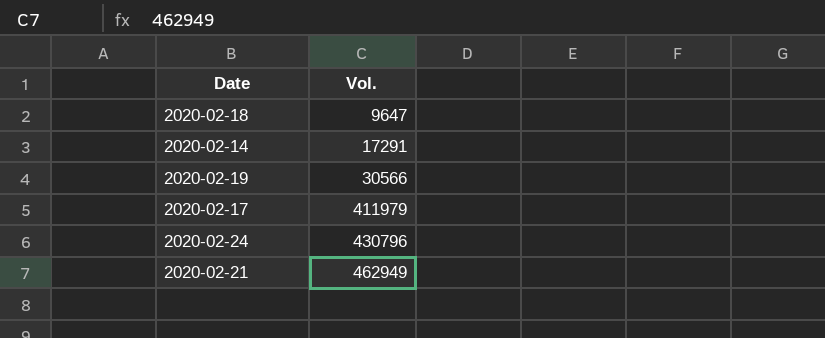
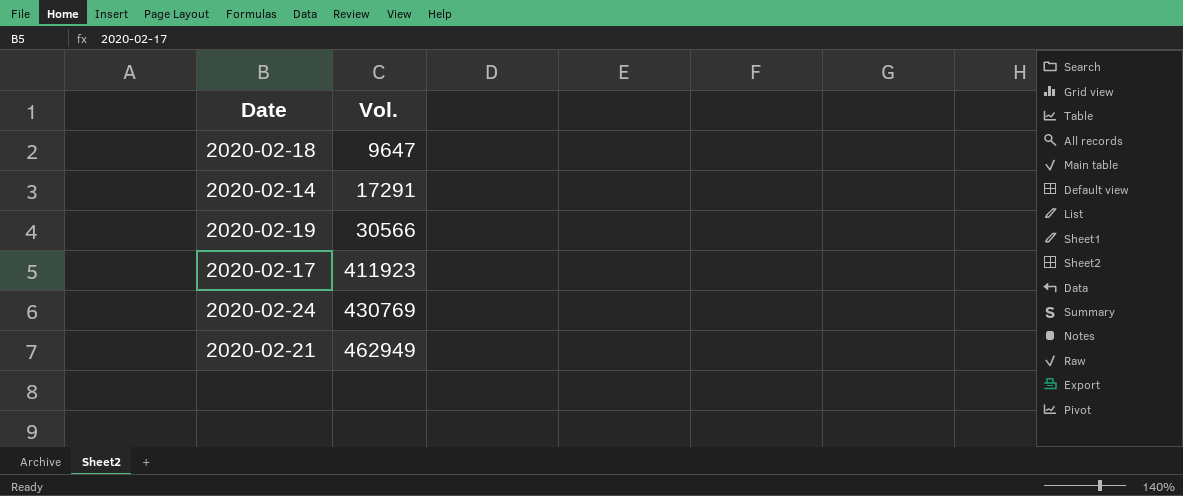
2020-02-17 | Vol.: 411979 -> 411923
2020-02-24 | Vol.: 430796 -> 430769

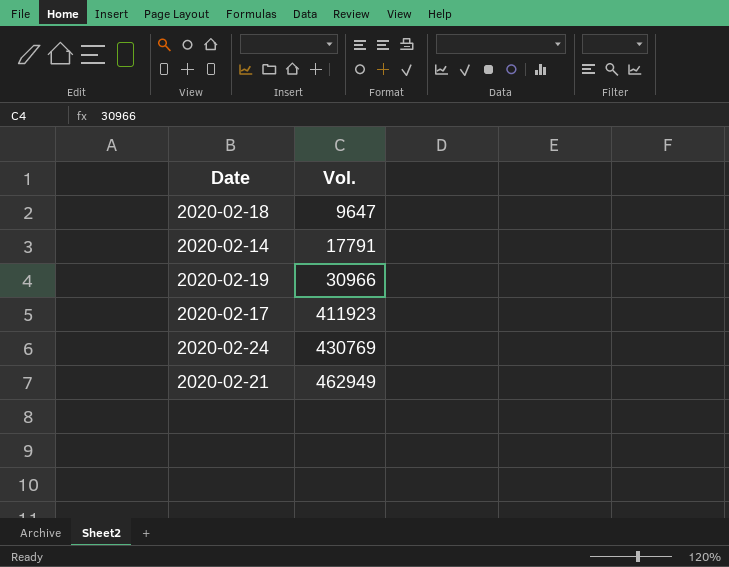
2020-02-14 | Vol.: 17291 -> 17791
2020-02-19 | Vol.: 30566 -> 30966

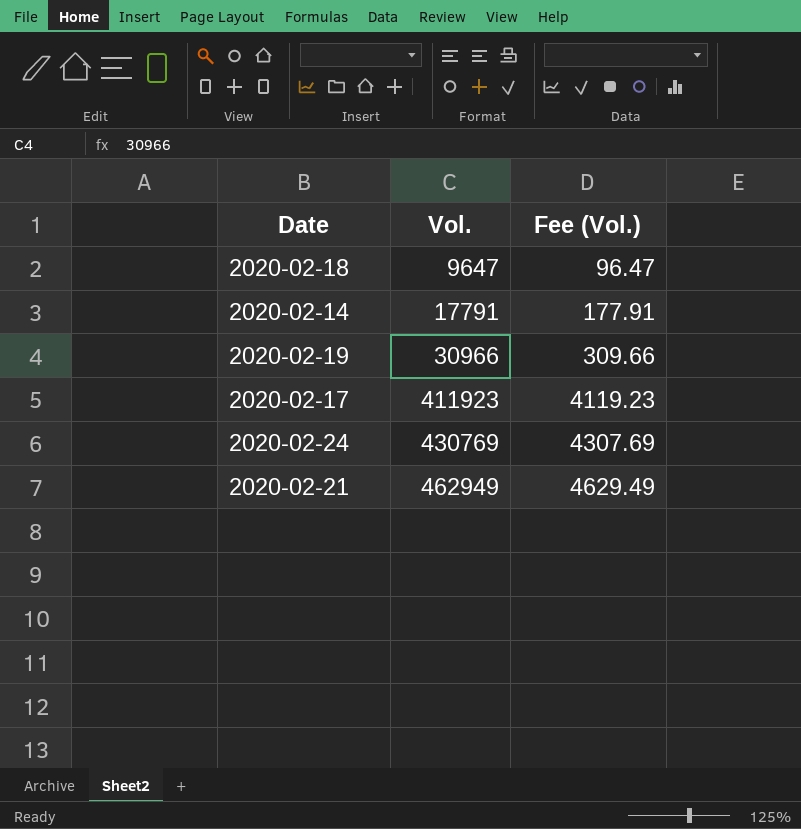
column Fee (Vol.) | formula: none -> [Vol.] * 0.01

